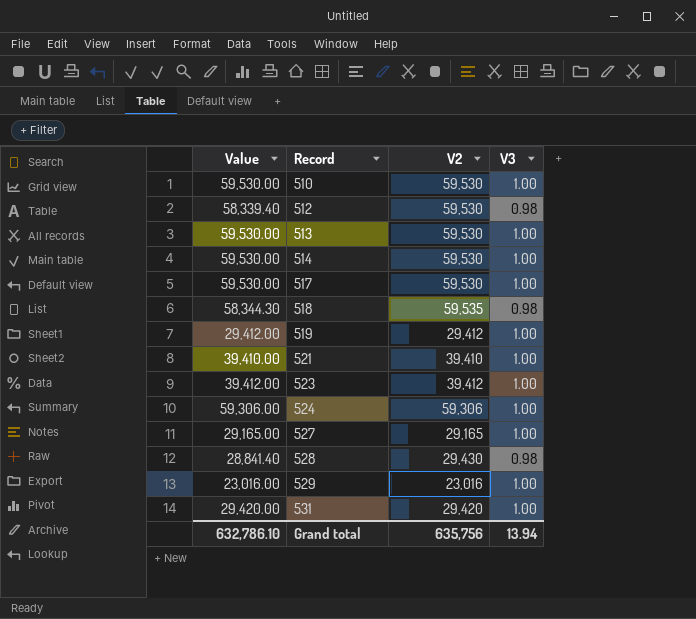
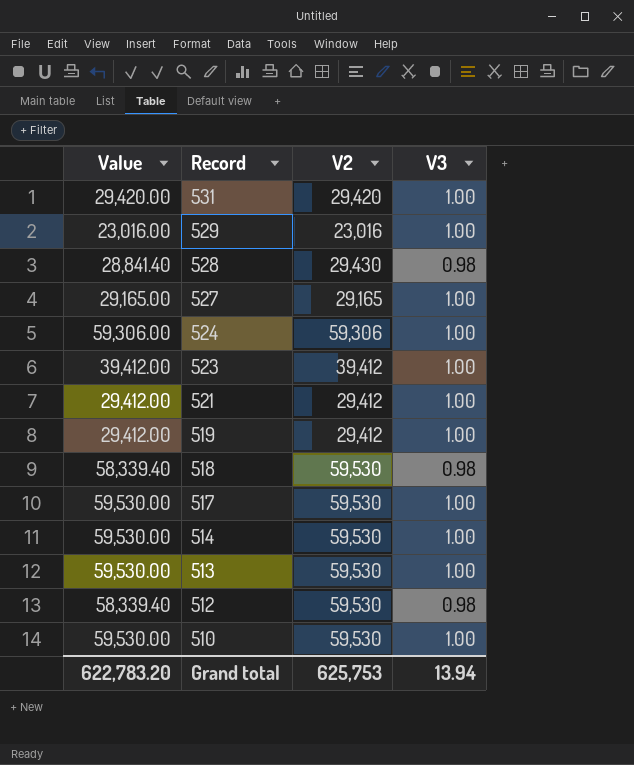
row order: Record ascending -> Record descending
521 | Value: 39,410.00 -> 29,412.00
521 | V2: 39,410 -> 29,412
518 | Value: 58,344.30 -> 58,339.40
518 | V2: 59,535 -> 59,530
Grand total | Value: 632,786.10 -> 622,783.20
Grand total | V2: 635,756 -> 625,753

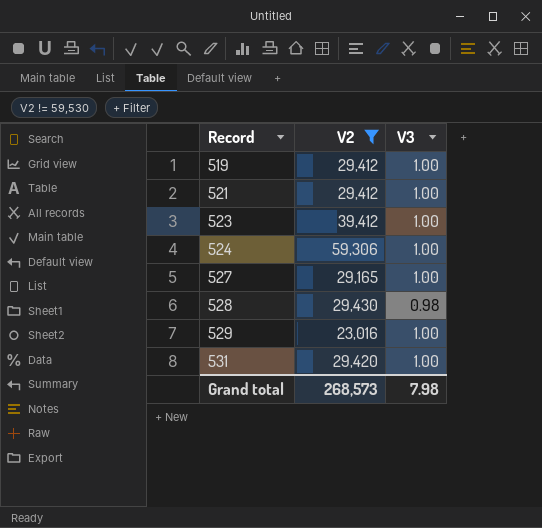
filter: none -> V2 != 59,530
row order: Record descending -> Record ascending
column Value | formula: [V2] * [V3] -> none
Grand total | V2: 625,753 -> 268,573
Grand total | V3: 13.94 -> 7.98

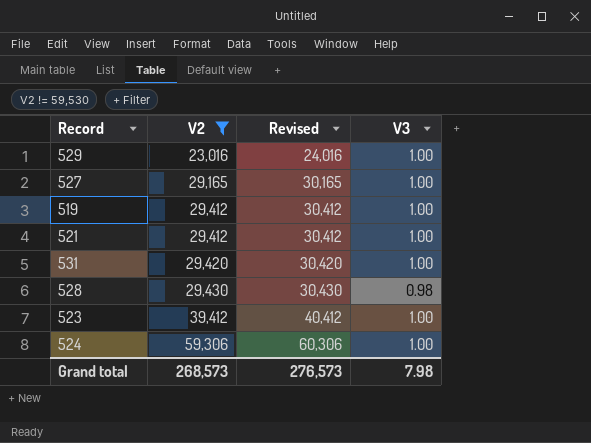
row order: Record ascending -> V2 ascending
column Revised | formula: none -> [V2] + 1000

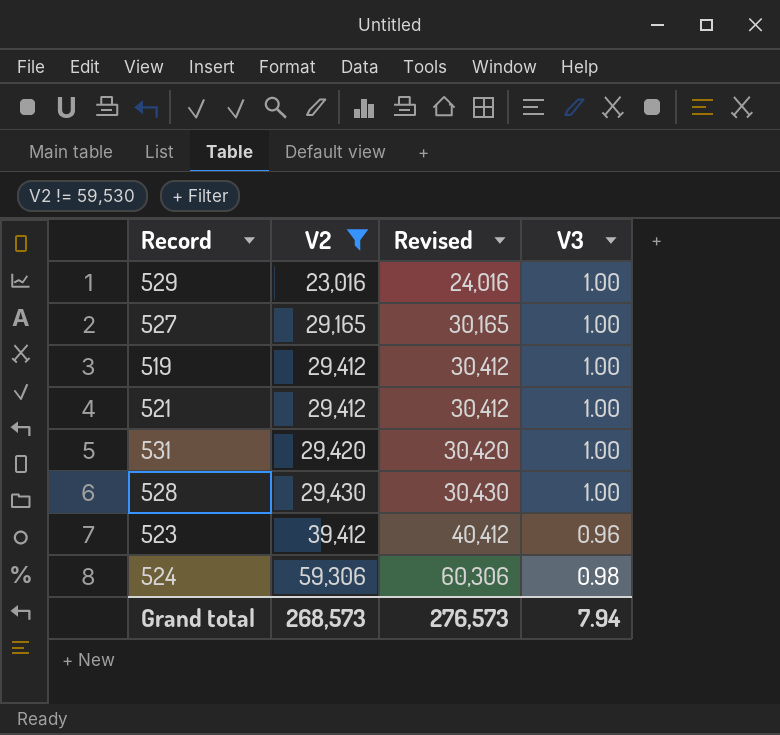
528 | V3: 0.98 -> 1.00
523 | V3: 1.00 -> 0.96
524 | V3: 1.00 -> 0.98
Grand total | V3: 7.98 -> 7.94

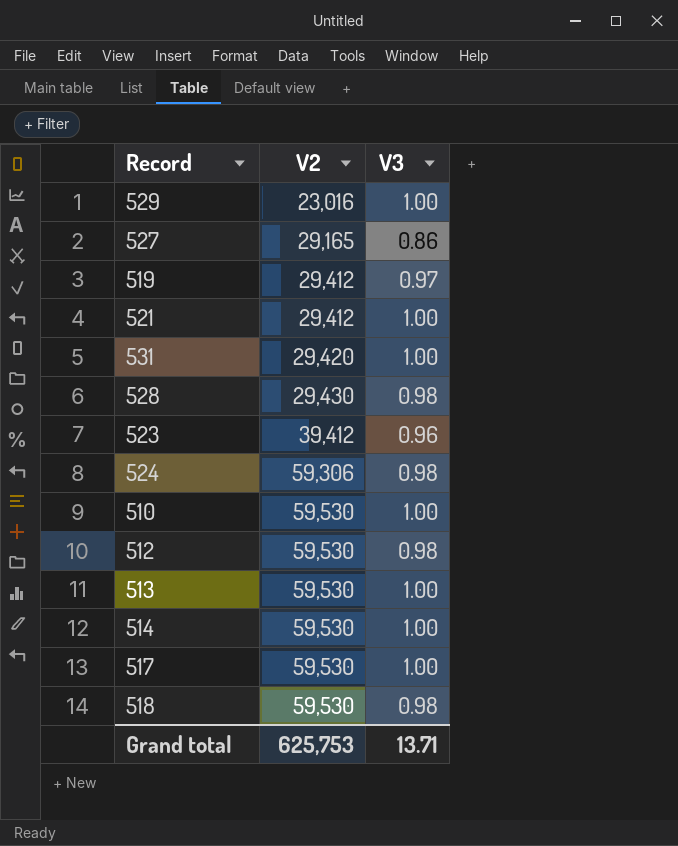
filter: V2 != 59,530 -> none
column Revised | formula: [V2] + 1000 -> none
527 | V3: 1.00 -> 0.86
519 | V3: 1.00 -> 0.97
528 | V3: 1.00 -> 0.98
Grand total | V2: 268,573 -> 625,753
Grand total | V3: 7.94 -> 13.71

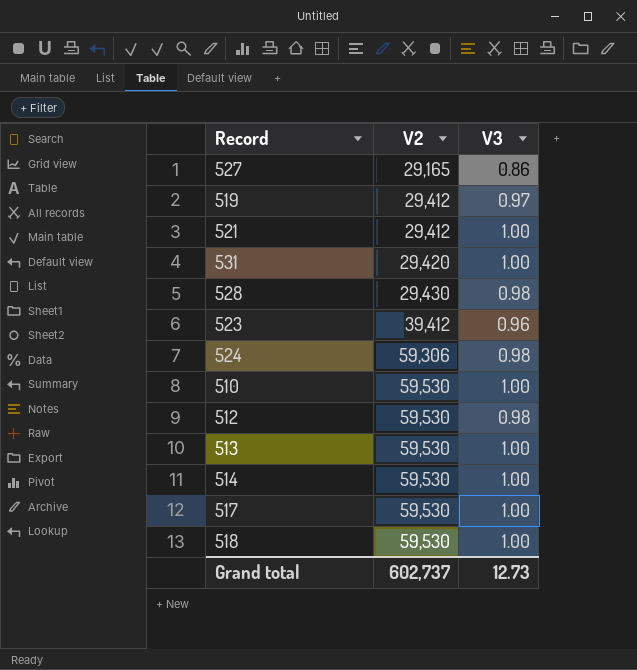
row 529: 23,016 | 1.00 -> none
518 | V3: 0.98 -> 1.00
Grand total | V2: 625,753 -> 602,737
Grand total | V3: 13.71 -> 12.73

